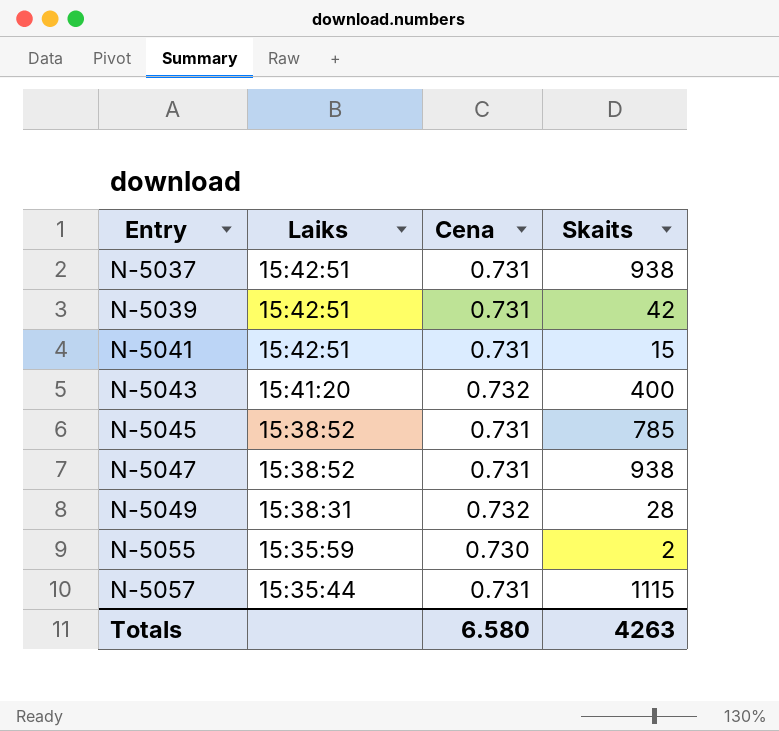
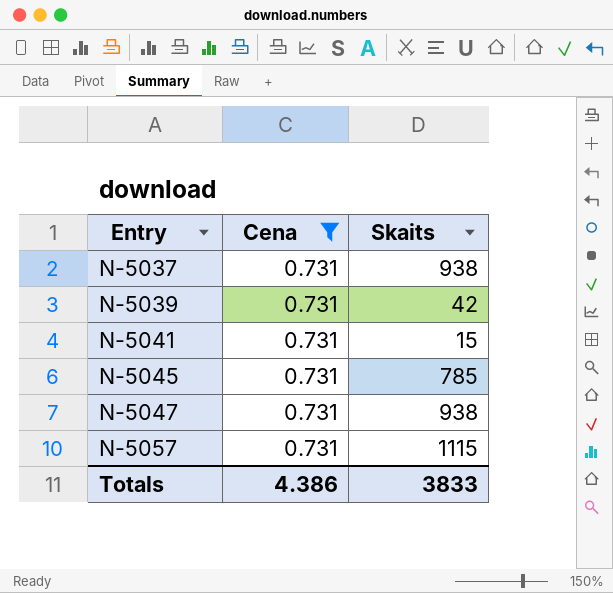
filter: none -> Cena = 0.731
column Laiks | position: 2 -> none
Totals | Cena: 6.580 -> 4.386
Totals | Skaits: 4263 -> 3833

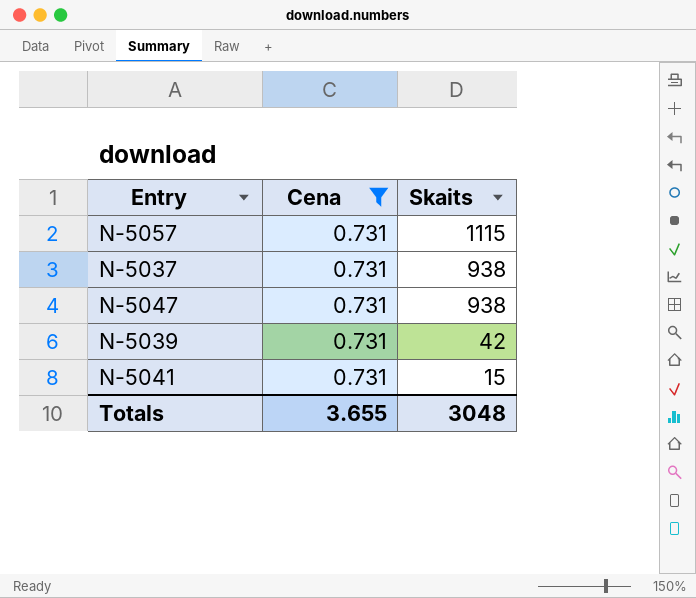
row order: Entry ascending -> Skaits descending
row N-5045: 0.731 | 785 -> none
Totals | Cena: 4.386 -> 3.655
Totals | Skaits: 3833 -> 3048

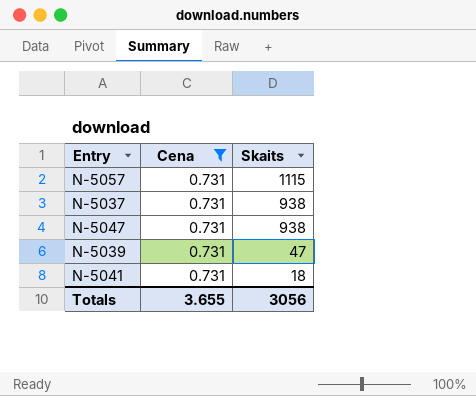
N-5039 | Skaits: 42 -> 47
N-5041 | Skaits: 15 -> 18
Totals | Skaits: 3048 -> 3056

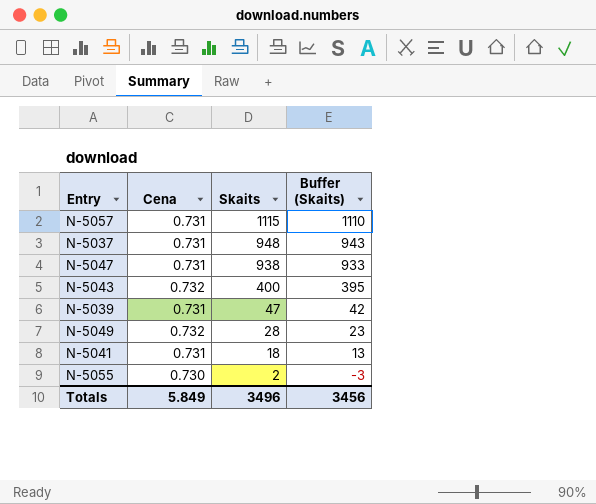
filter: Cena = 0.731 -> none
column Buffer (Skaits) | formula: none -> [Skaits] - 5
N-5037 | Skaits: 938 -> 948
Totals | Cena: 3.655 -> 5.849
Totals | Skaits: 3056 -> 3496

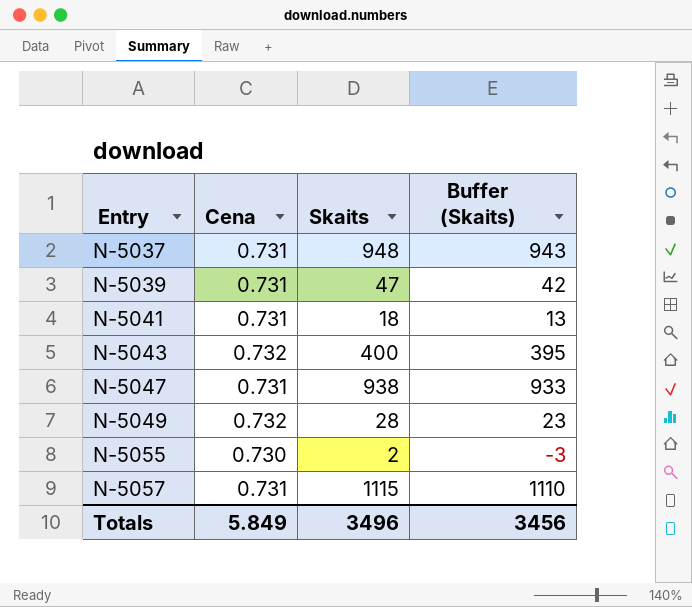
row order: Skaits descending -> Entry ascending

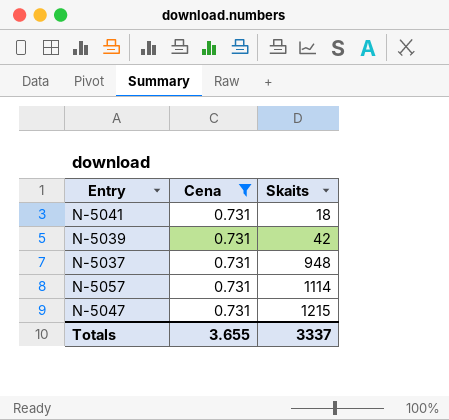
filter: none -> Cena = 0.731
row order: Entry ascending -> Skaits ascending
column Buffer (Skaits) | formula: [Skaits] - 5 -> none
N-5039 | Skaits: 47 -> 42
N-5057 | Skaits: 1115 -> 1114
N-5047 | Skaits: 938 -> 1215
Totals | Cena: 5.849 -> 3.655
Totals | Skaits: 3496 -> 3337

